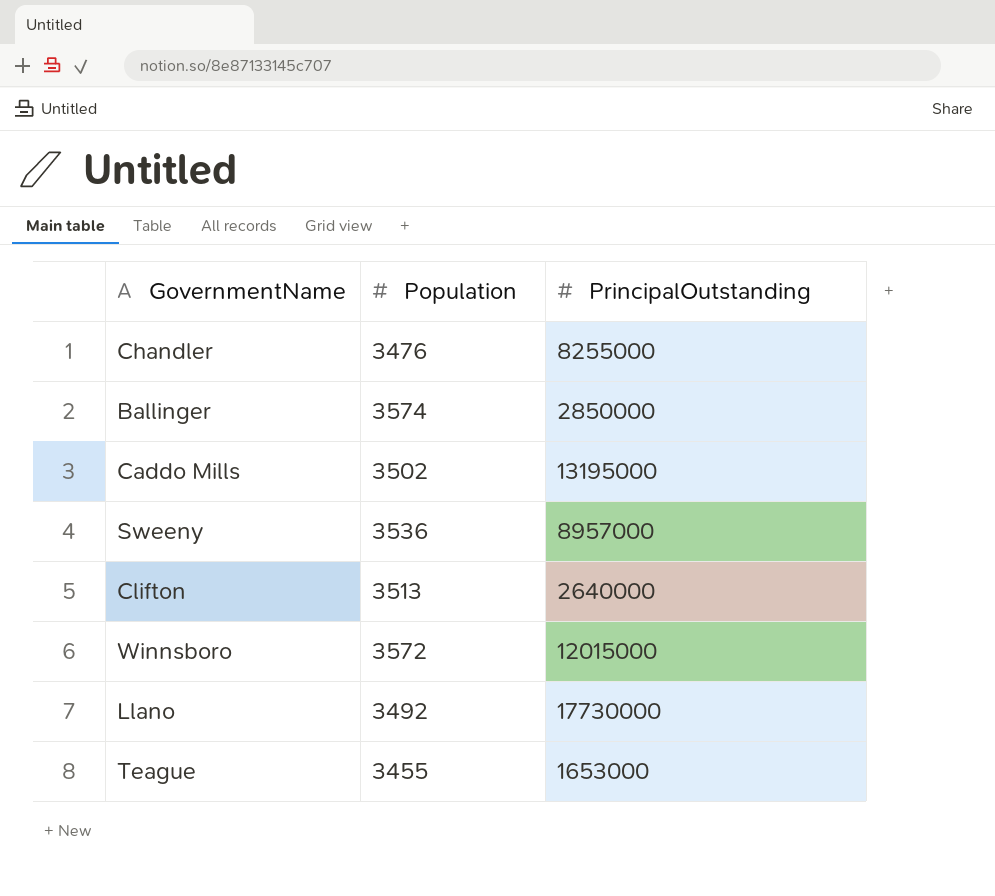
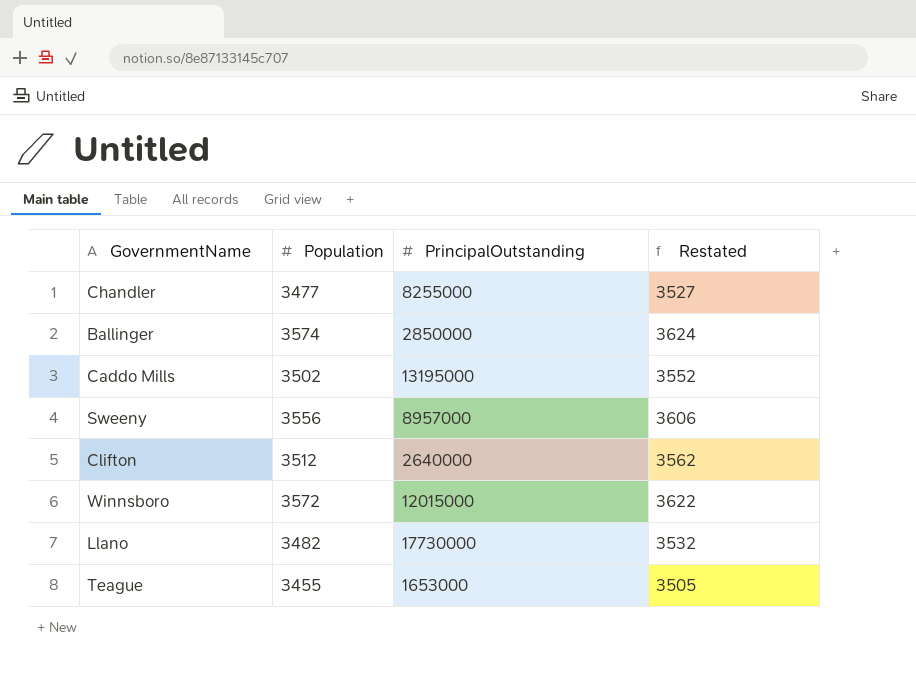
column Restated | formula: none -> [Population] + 50
Chandler | Population: 3476 -> 3477
Sweeny | Population: 3536 -> 3556
Clifton | Population: 3513 -> 3512
Llano | Population: 3492 -> 3482

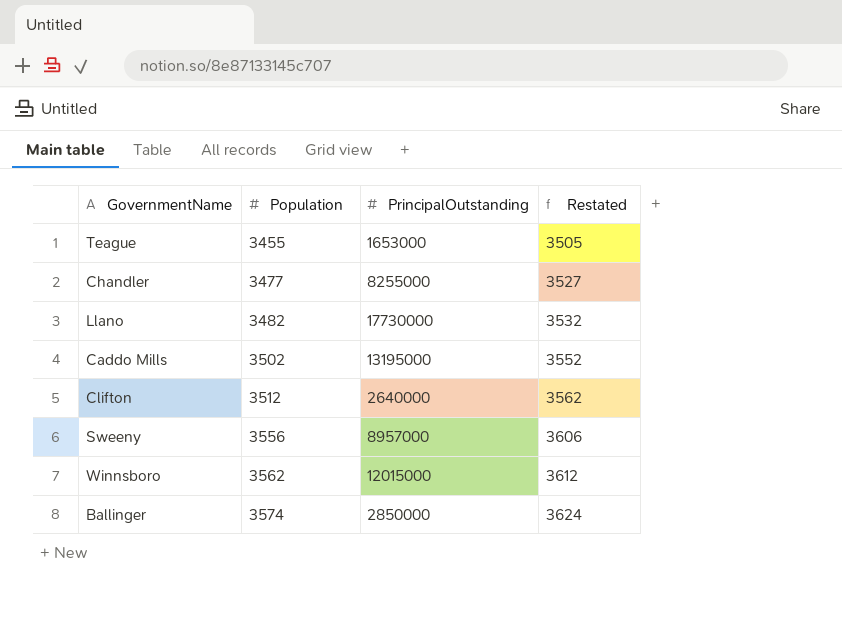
row order: none -> Population ascending
Winnsboro | Population: 3572 -> 3562
Winnsboro | Restated: 3622 -> 3612

